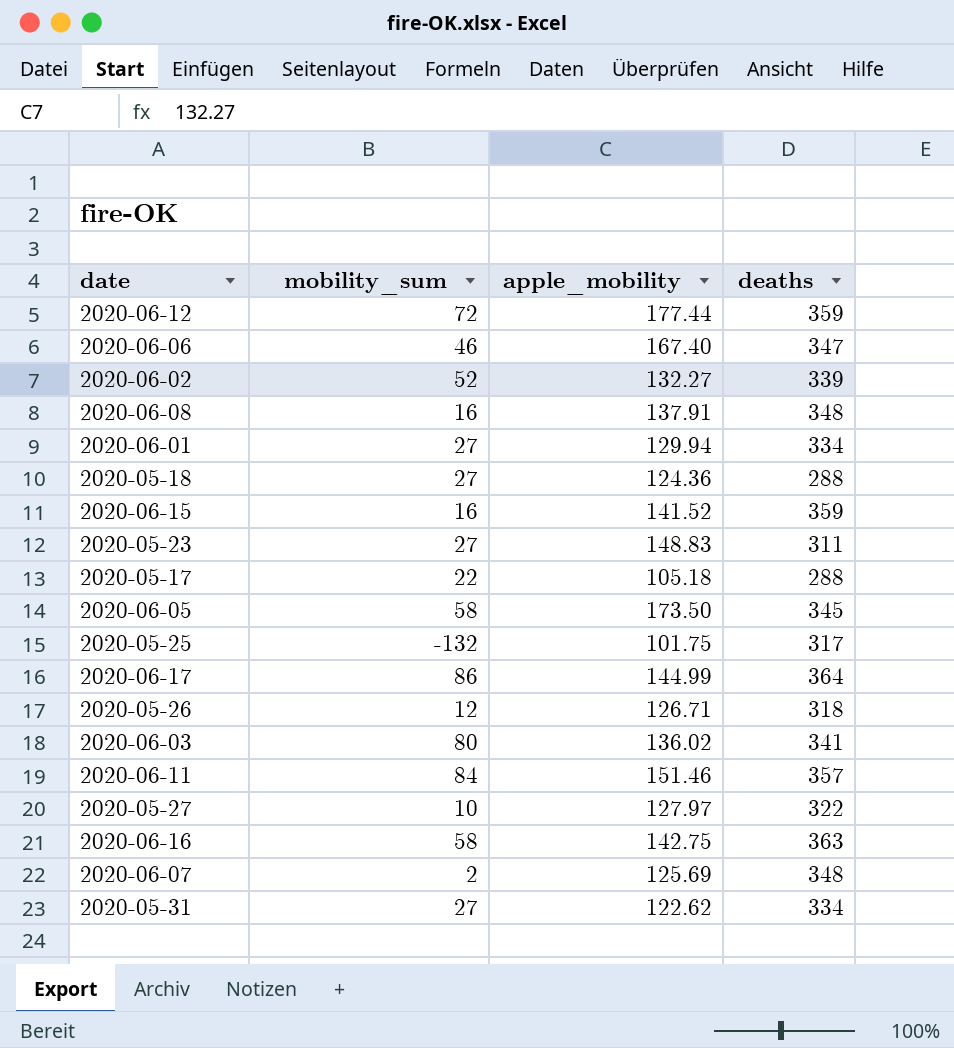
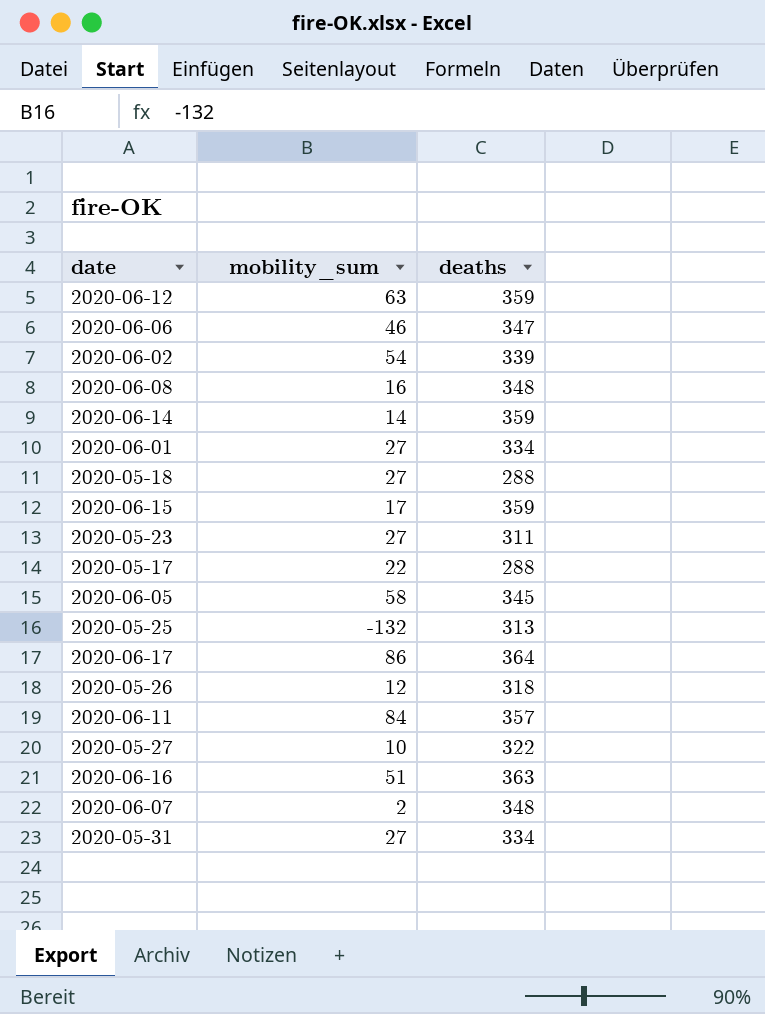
column apple_mobility | position: 3 -> none
row 2020-06-03: 80 | 136.02 | 341 -> none
2020-06-12 | mobility_sum: 72 -> 63
2020-06-02 | mobility_sum: 52 -> 54
row 2020-06-14: none -> 14 | 359
2020-06-15 | mobility_sum: 16 -> 17
2020-05-25 | deaths: 317 -> 313
2020-06-16 | mobility_sum: 58 -> 51

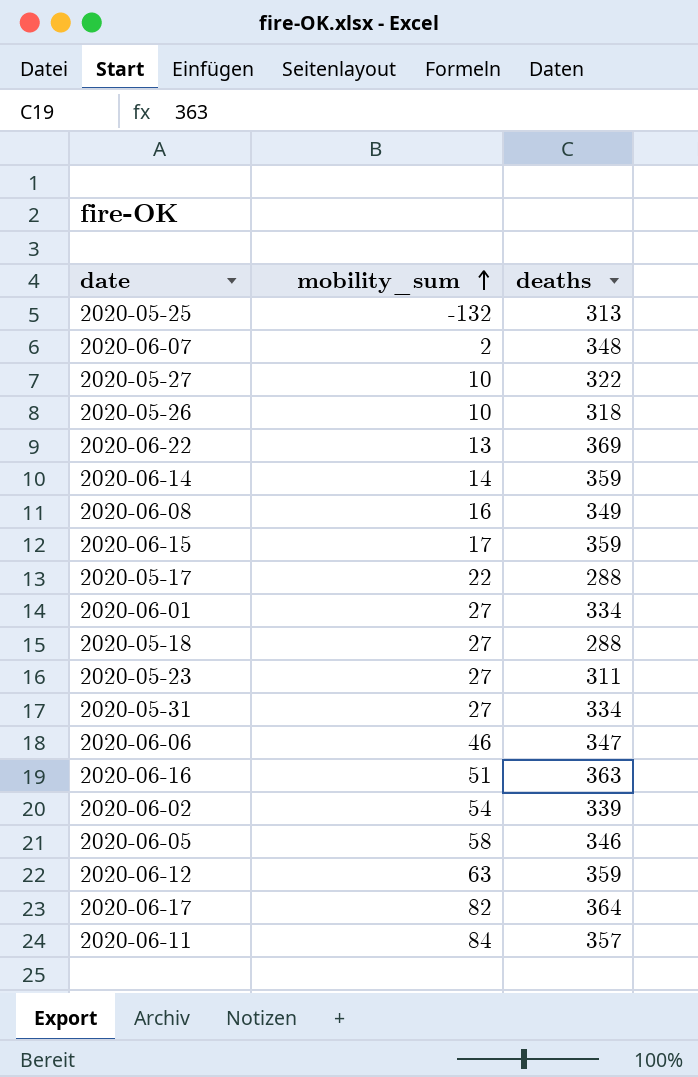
row order: none -> mobility_sum ascending
2020-05-26 | mobility_sum: 12 -> 10
row 2020-06-22: none -> 13 | 369
2020-06-08 | deaths: 348 -> 349
2020-06-05 | deaths: 345 -> 346
2020-06-17 | mobility_sum: 86 -> 82

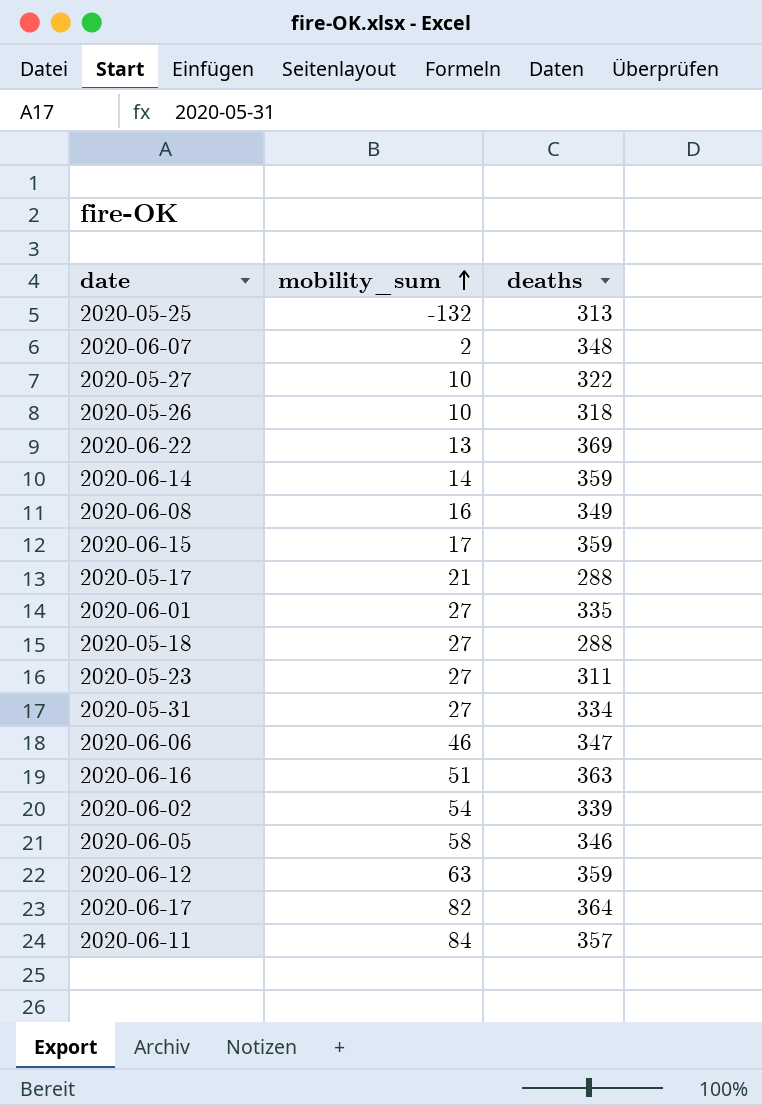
2020-05-17 | mobility_sum: 22 -> 21
2020-06-01 | deaths: 334 -> 335

